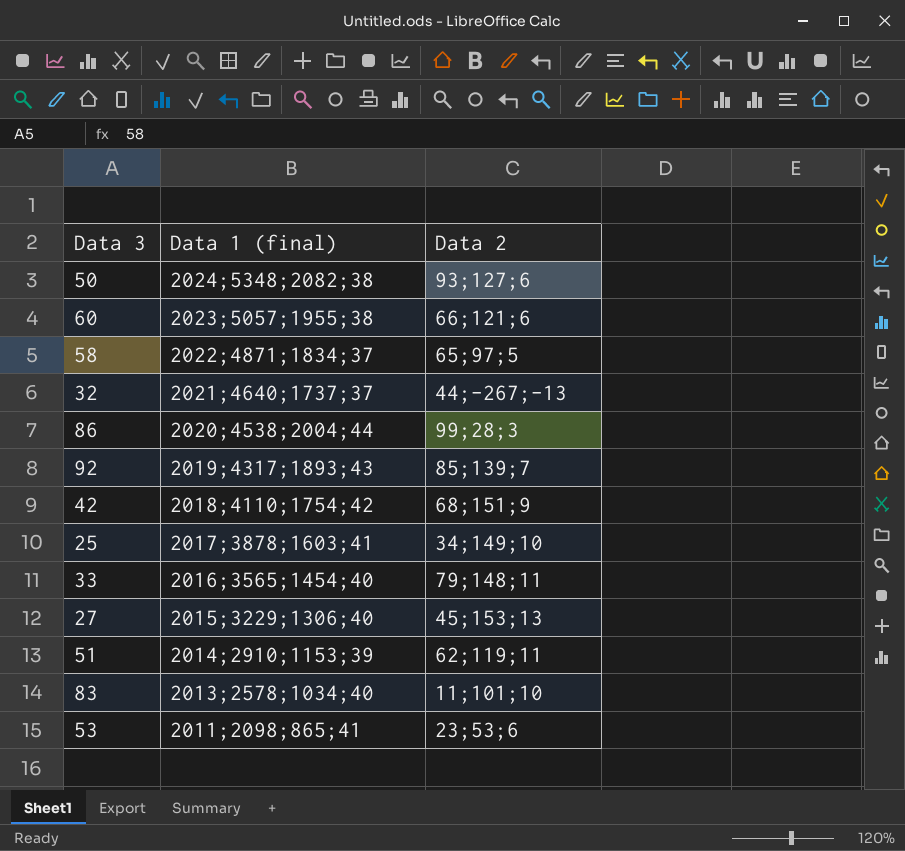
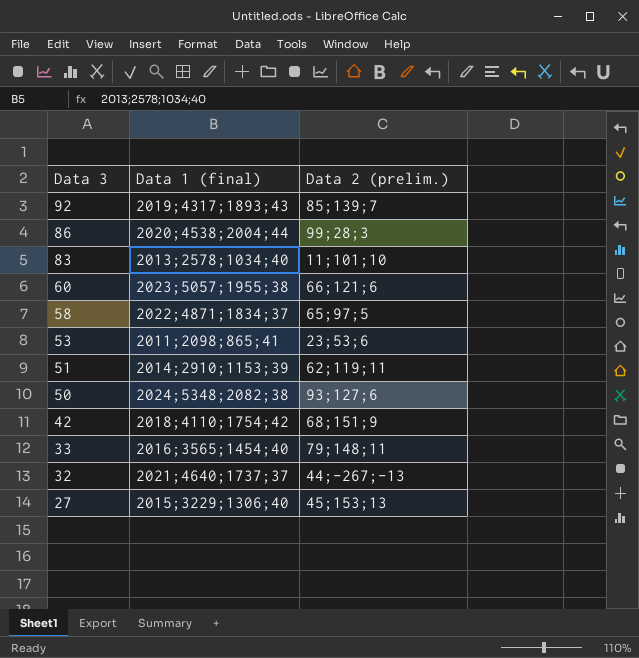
row order: Data 1 (final) descending -> Data 3 descending
column name: Data 2 -> Data 2 (prelim.)
row 25: 2017;3878;1603;41 | 34;149;10 -> none

